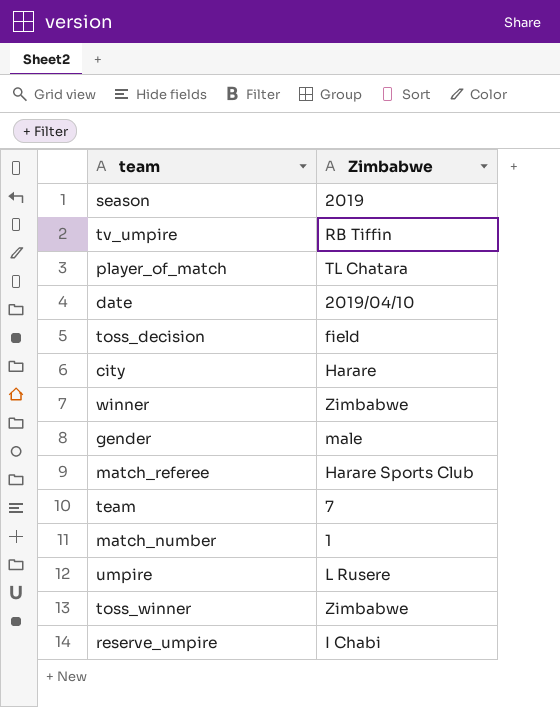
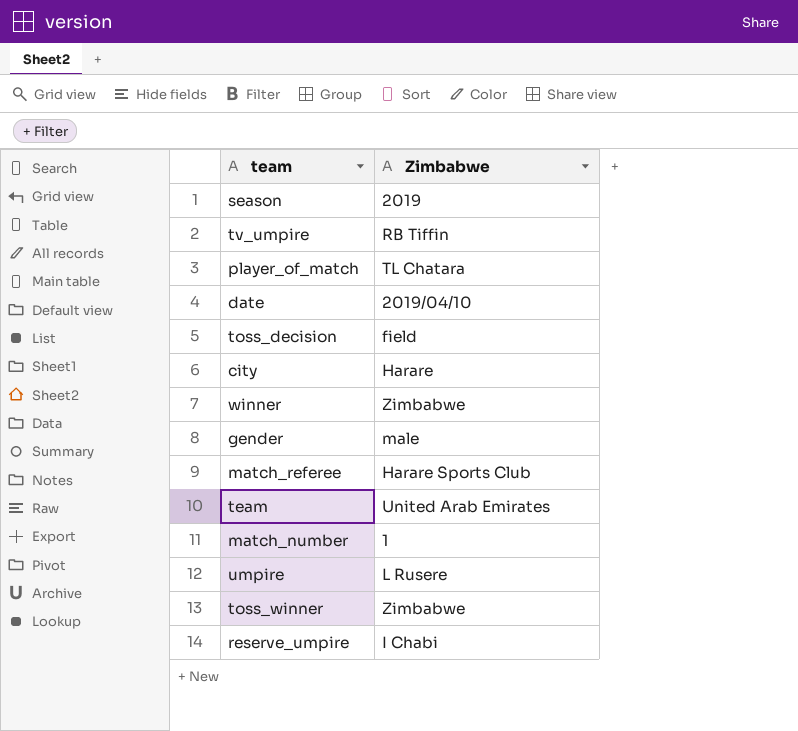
team | Zimbabwe: 7 -> United Arab Emirates

